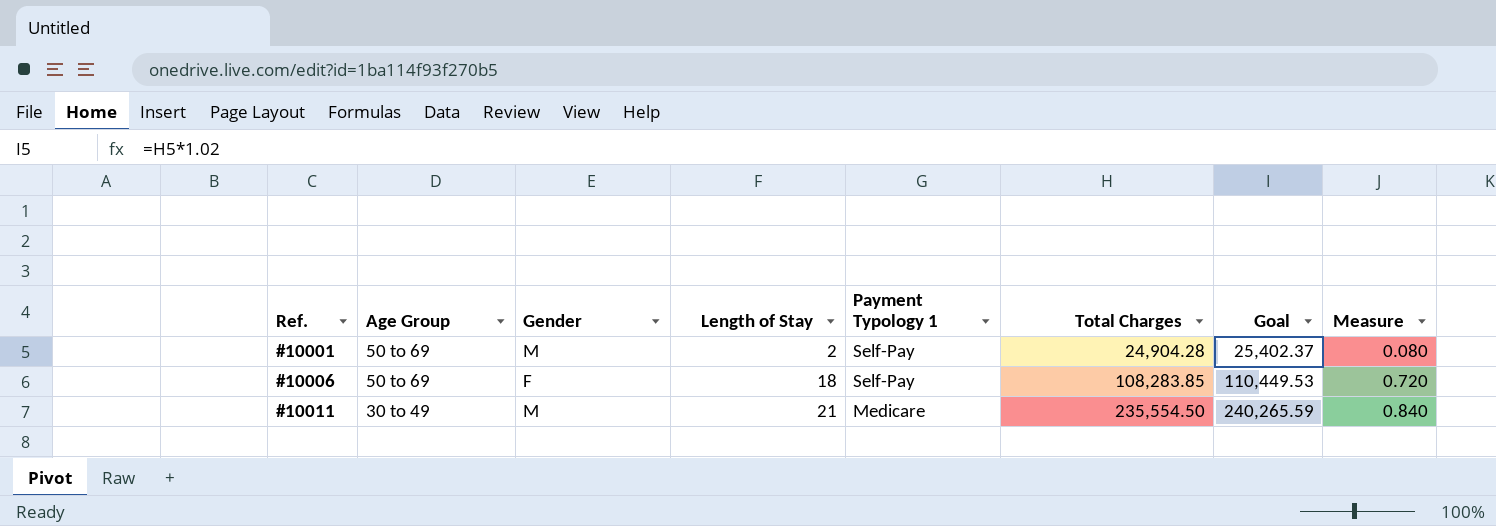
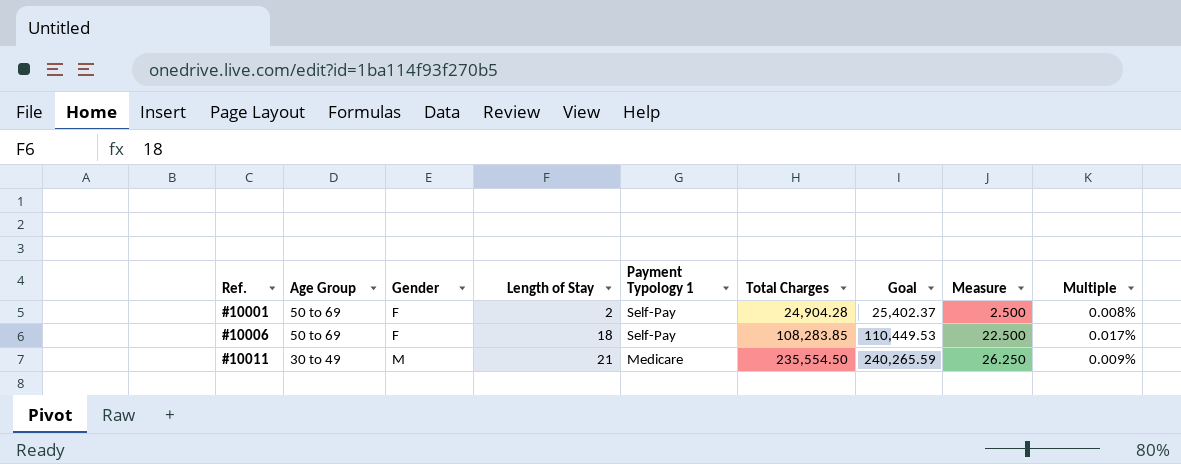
column Measure | formula: [Length of Stay] * 0.04 -> [Length of Stay] * 1.25
column Multiple | formula: none -> [Length of Stay] / [Total Charges]
#10001 | Gender: M -> F

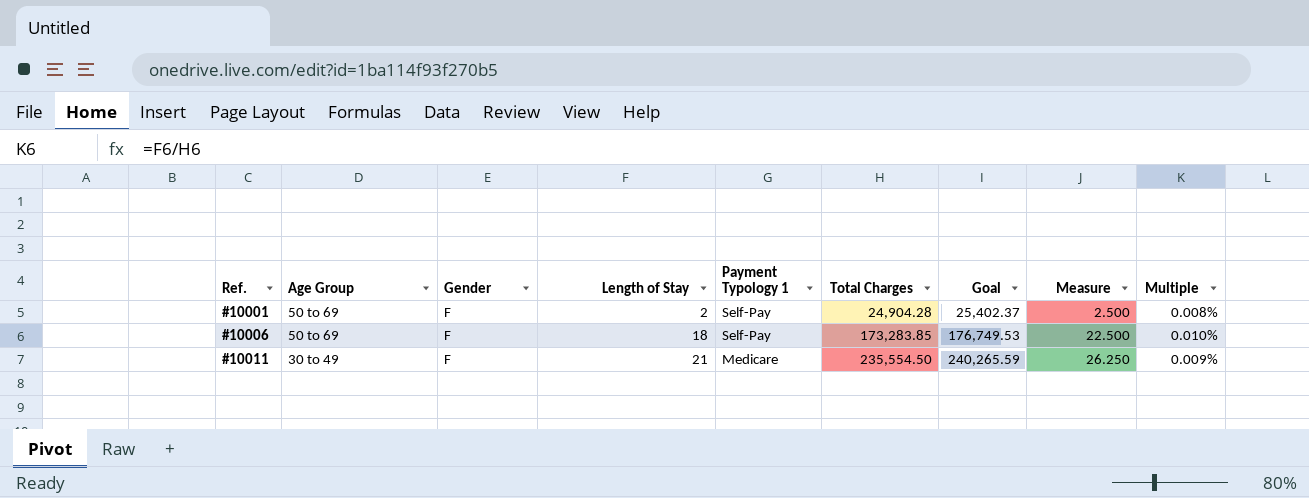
#10006 | Total Charges: 108,283.85 -> 173,283.85
#10006 | Goal: 110,449.53 -> 176,749.53
#10006 | Multiple: 0.017% -> 0.010%
#10011 | Gender: M -> F

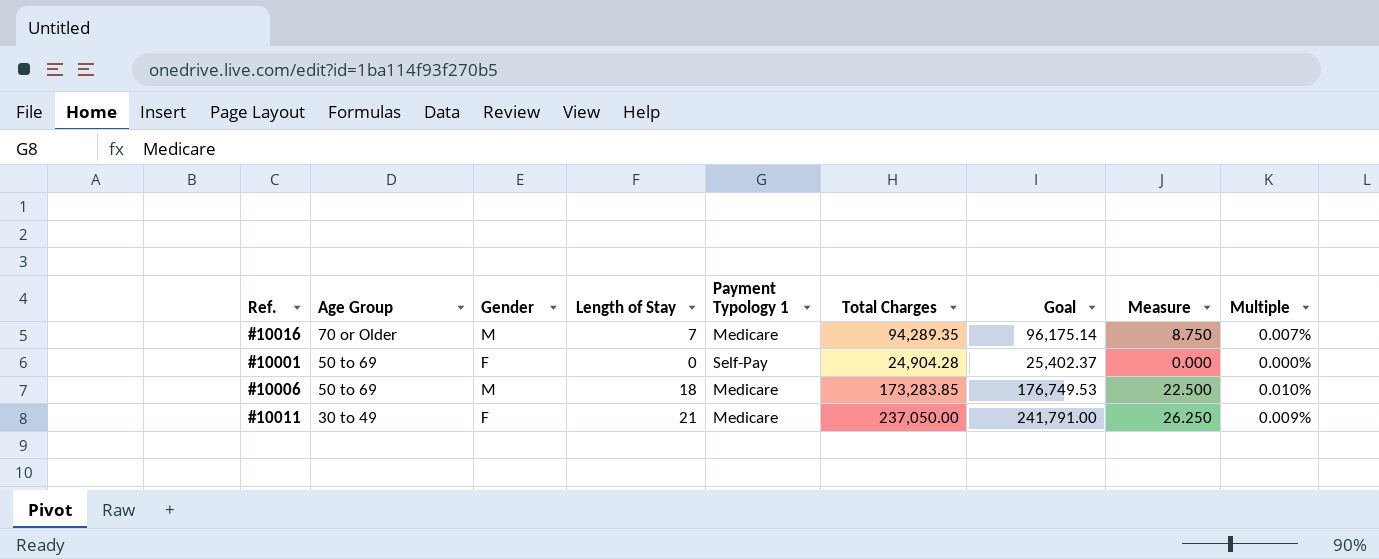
row #10016: none -> 70 or Older | M | 7 | Medicare | 94,289.35 | 96,175.14 | 8.750 | 0.007%
#10001 | Length of Stay: 2 -> 0
#10001 | Measure: 2.500 -> 0.000
#10001 | Multiple: 0.008% -> 0.000%
#10006 | Gender: F -> M
#10006 | Payment Typology 1: Self-Pay -> Medicare
#10011 | Total Charges: 235,554.50 -> 237,050.00
#10011 | Goal: 240,265.59 -> 241,791.00

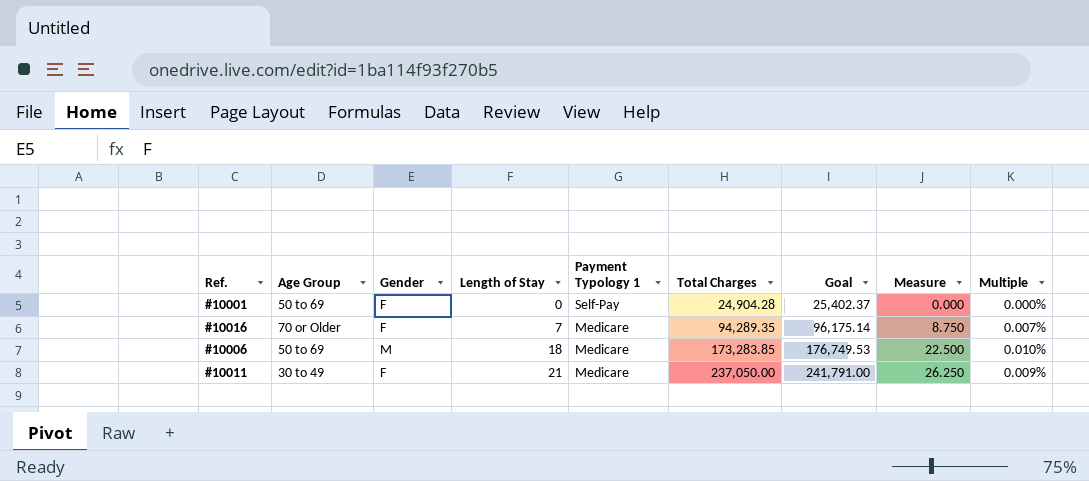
row order: Age Group descending -> Length of Stay ascending
#10016 | Gender: M -> F

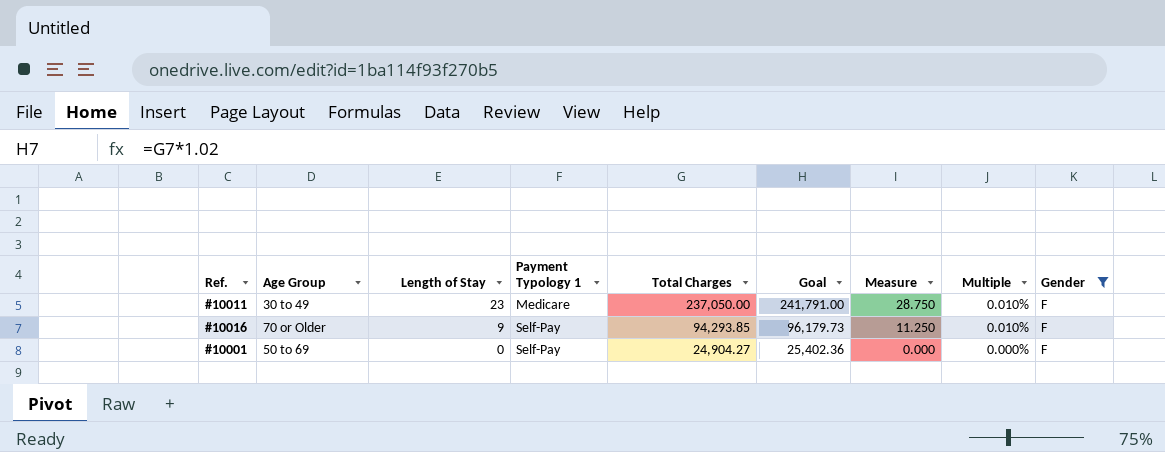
filter: none -> Gender = F
row order: Length of Stay ascending -> Length of Stay descending
column Gender | position: 3 -> 9
#10011 | Length of Stay: 21 -> 23
#10011 | Measure: 26.250 -> 28.750
#10011 | Multiple: 0.009% -> 0.010%
#10016 | Length of Stay: 7 -> 9
#10016 | Payment Typology 1: Medicare -> Self-Pay
#10016 | Total Charges: 94,289.35 -> 94,293.85
#10016 | Goal: 96,175.14 -> 96,179.73
#10016 | Measure: 8.750 -> 11.250
#10016 | Multiple: 0.007% -> 0.010%
#10001 | Total Charges: 24,904.28 -> 24,904.27
#10001 | Goal: 25,402.37 -> 25,402.36

